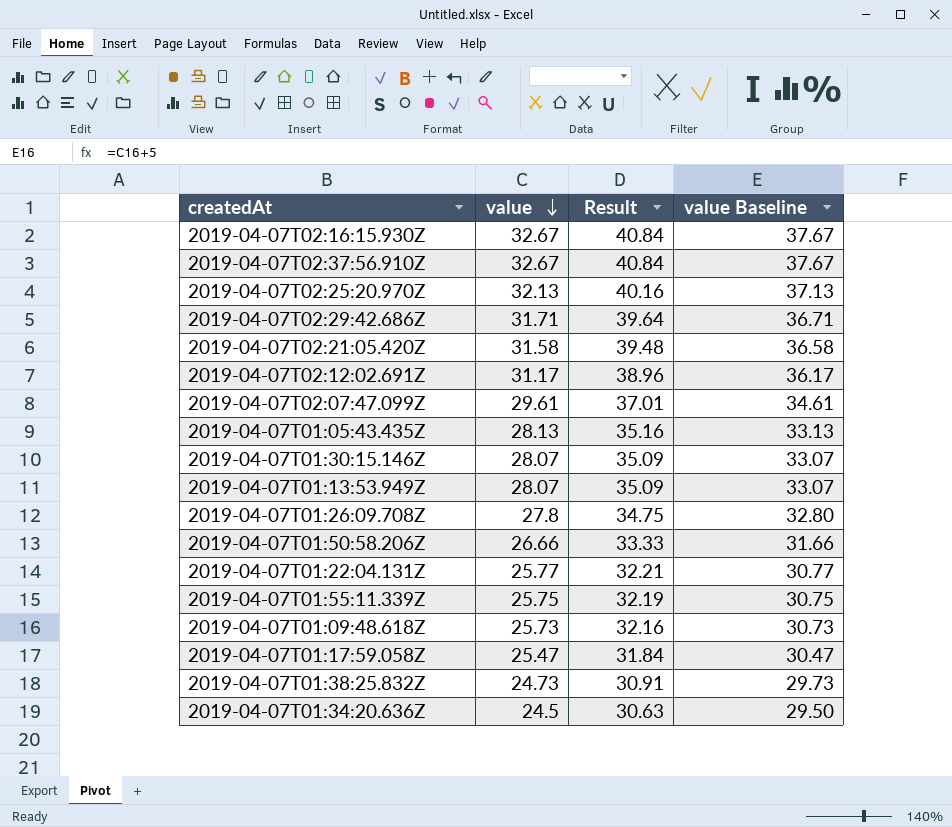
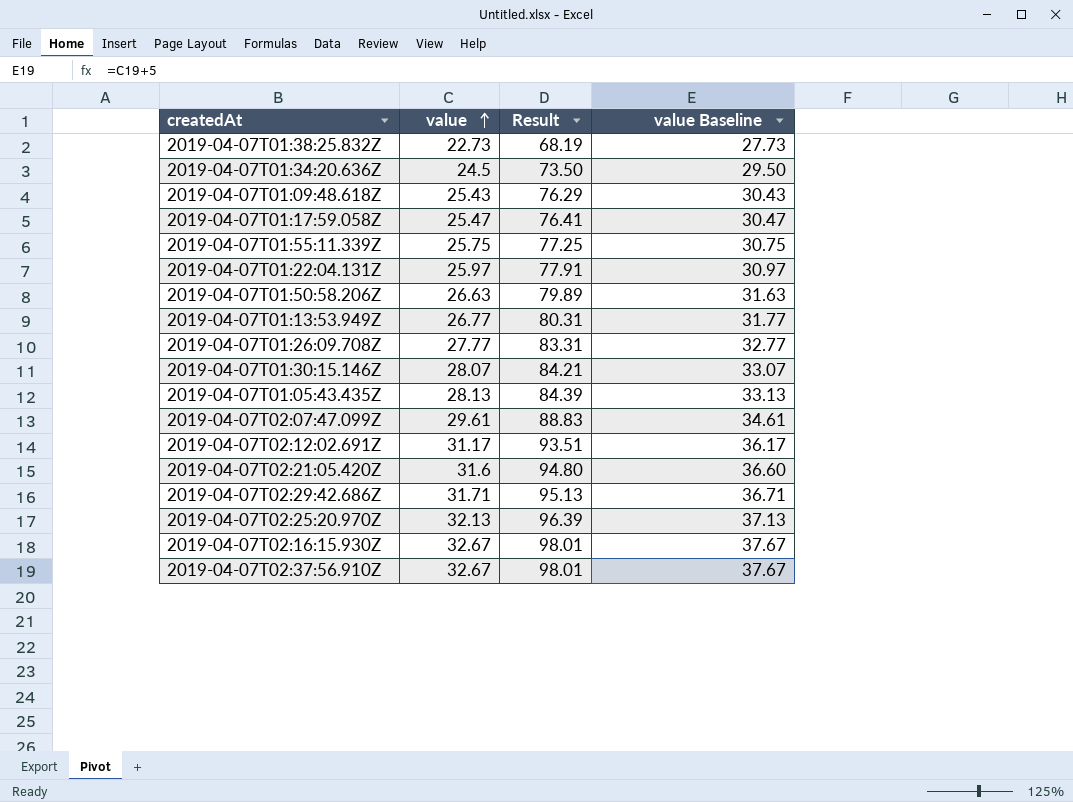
row order: value descending -> value ascending
column Result | formula: [value] * 1.25 -> [value] * 3
2019-04-07T01:38:25.832Z | value: 24.73 -> 22.73
2019-04-07T01:38:25.832Z | value Baseline: 29.73 -> 27.73
2019-04-07T01:09:48.618Z | value: 25.73 -> 25.43
2019-04-07T01:09:48.618Z | value Baseline: 30.73 -> 30.43
2019-04-07T01:22:04.131Z | value: 25.77 -> 25.97
2019-04-07T01:22:04.131Z | value Baseline: 30.77 -> 30.97
2019-04-07T01:50:58.206Z | value: 26.66 -> 26.63
2019-04-07T01:50:58.206Z | value Baseline: 31.66 -> 31.63
2019-04-07T01:13:53.949Z | value: 28.07 -> 26.77
2019-04-07T01:13:53.949Z | value Baseline: 33.07 -> 31.77
2019-04-07T01:26:09.708Z | value: 27.8 -> 27.77
2019-04-07T01:26:09.708Z | value Baseline: 32.80 -> 32.77
2019-04-07T02:21:05.420Z | value: 31.58 -> 31.6
2019-04-07T02:21:05.420Z | value Baseline: 36.58 -> 36.60

